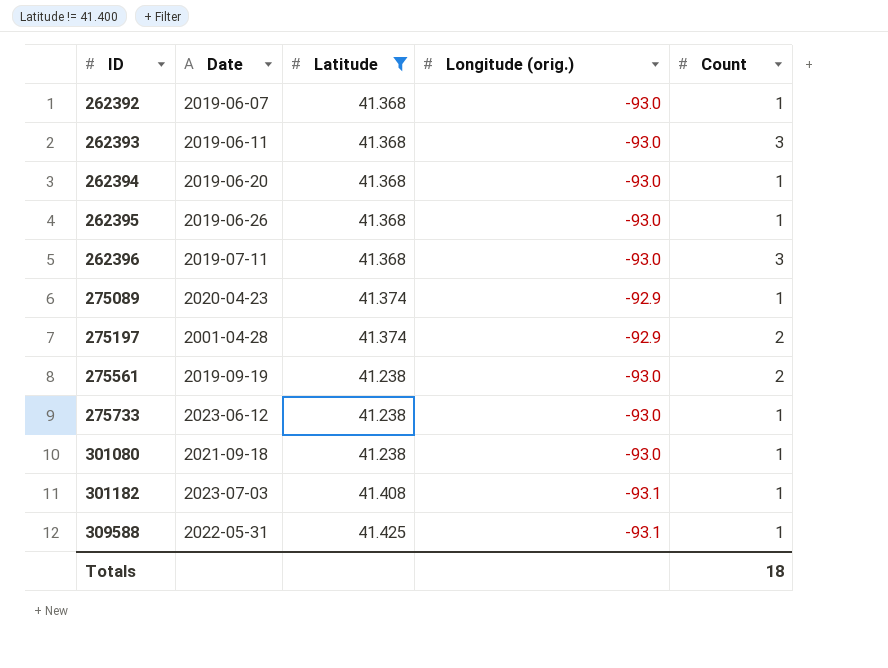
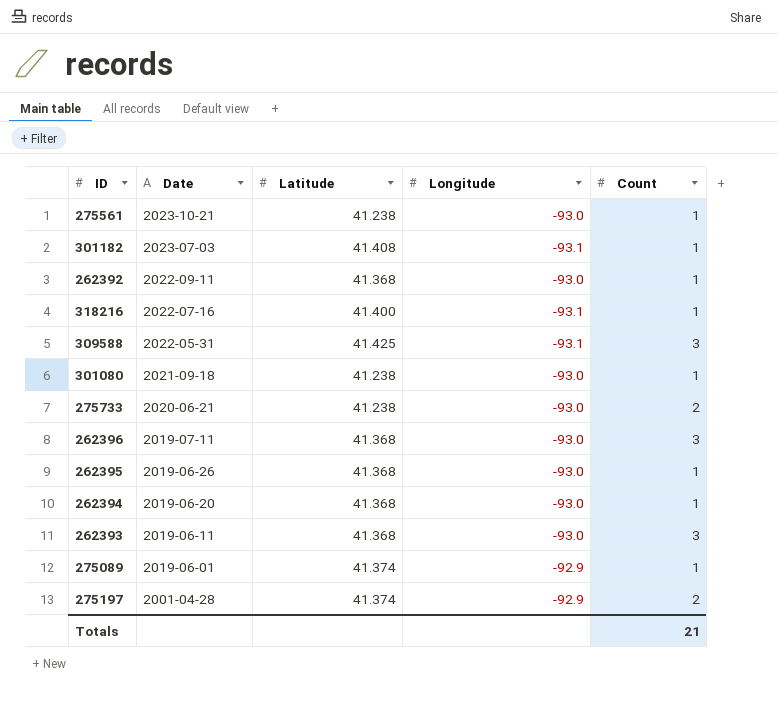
filter: Latitude != 41.400 -> none
row order: ID ascending -> Date descending
column name: Longitude (orig.) -> Longitude
275561 | Date: 2019-09-19 -> 2023-10-21
275561 | Count: 2 -> 1
262392 | Date: 2019-06-07 -> 2022-09-11
309588 | Count: 1 -> 3
275733 | Date: 2023-06-12 -> 2020-06-21
275733 | Count: 1 -> 2
275089 | Date: 2020-04-23 -> 2019-06-01
Totals | Count: 18 -> 21

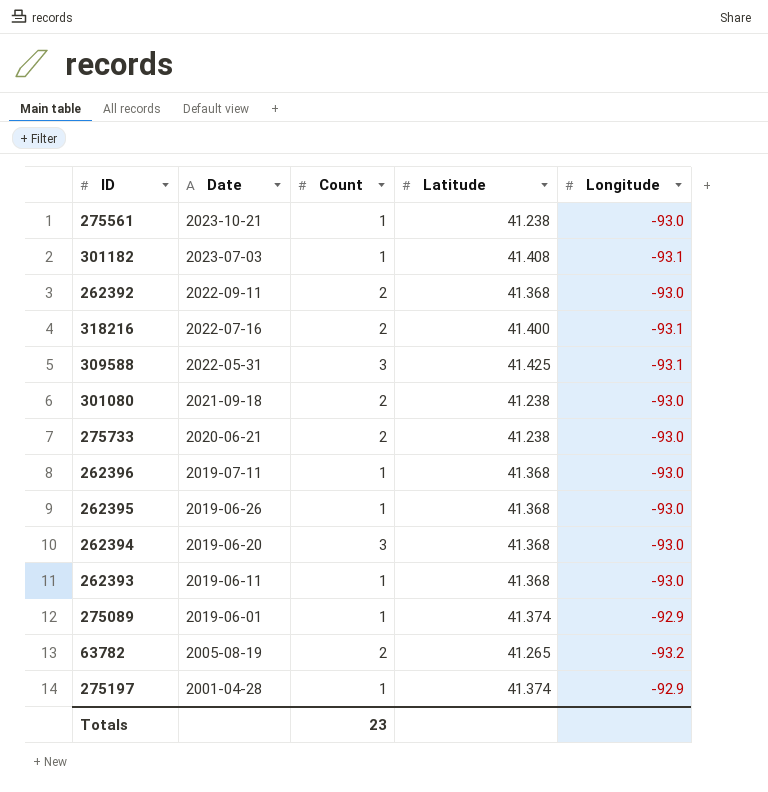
column Count | position: 5 -> 3
262392 | Count: 1 -> 2
318216 | Count: 1 -> 2
301080 | Count: 1 -> 2
262396 | Count: 3 -> 1
262394 | Count: 1 -> 3
262393 | Count: 3 -> 1
row 63782: none -> 2005-08-19 | 2 | 41.265 | -93.2
275197 | Count: 2 -> 1
Totals | Count: 21 -> 23

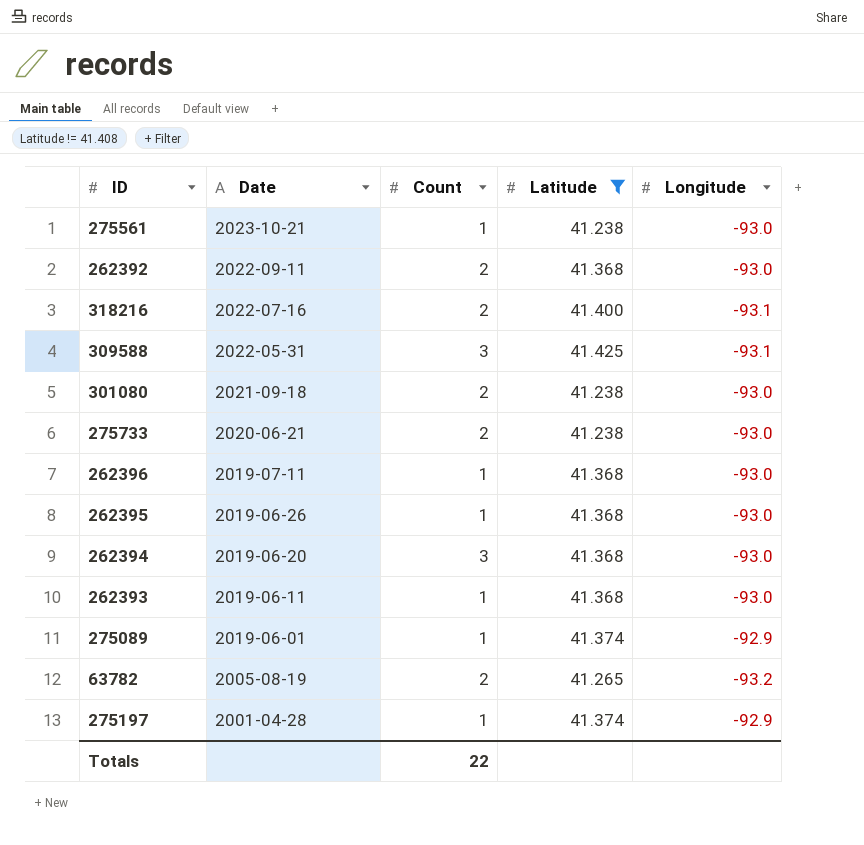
filter: none -> Latitude != 41.408
Totals | Count: 23 -> 22

